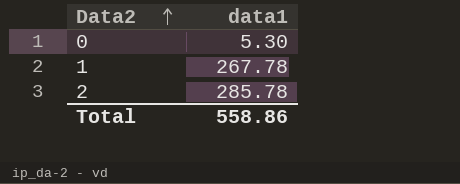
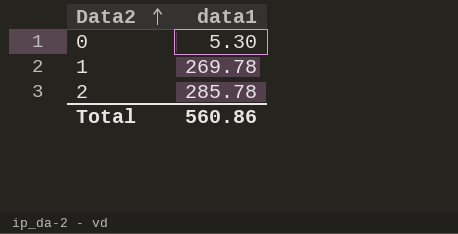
1 | data1: 267.78 -> 269.78
Total | data1: 558.86 -> 560.86

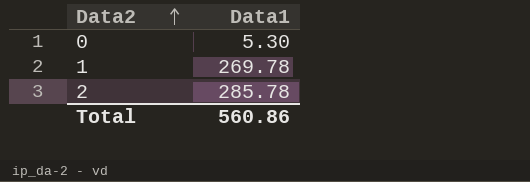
column name: data1 -> Data1

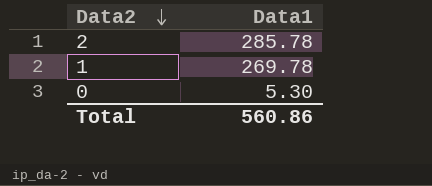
row order: Data2 ascending -> Data2 descending

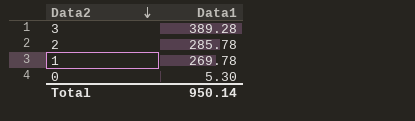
row 3: none -> 389.28
Total | Data1: 560.86 -> 950.14

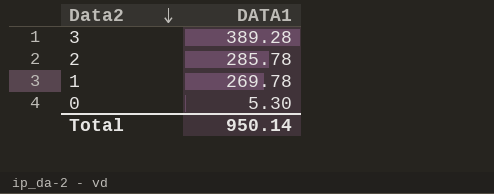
column name: Data1 -> DATA1

